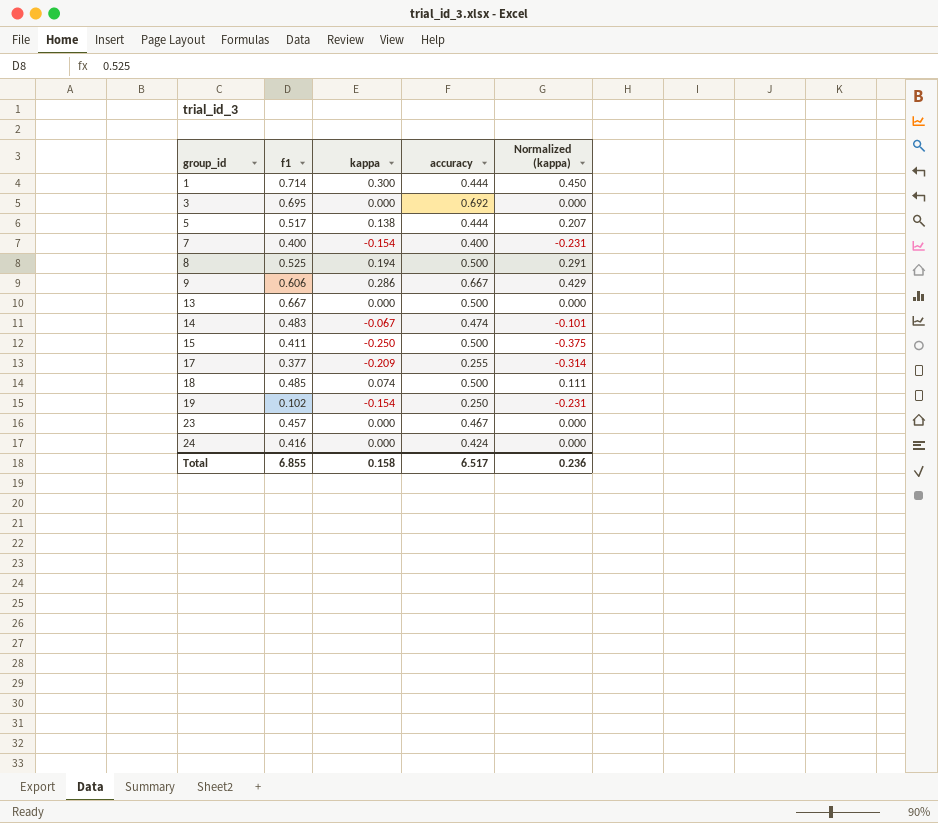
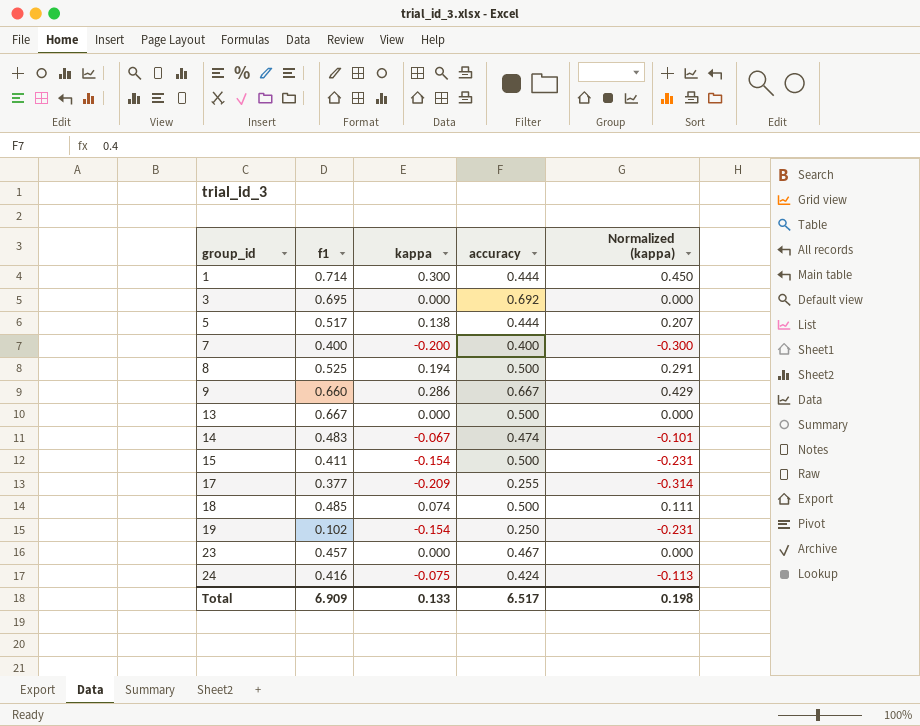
7 | kappa: -0.154 -> -0.200
7 | Normalized (kappa): -0.231 -> -0.300
9 | f1: 0.606 -> 0.660
15 | kappa: -0.250 -> -0.154
15 | Normalized (kappa): -0.375 -> -0.231
24 | kappa: 0.000 -> -0.075
24 | Normalized (kappa): 0.000 -> -0.113
Total | f1: 6.855 -> 6.909
Total | kappa: 0.158 -> 0.133
Total | Normalized (kappa): 0.236 -> 0.198

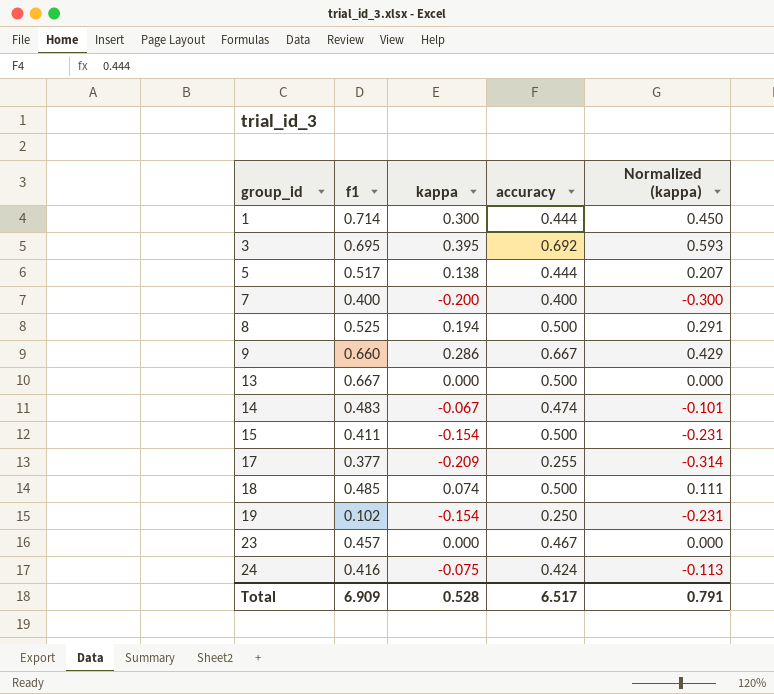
3 | kappa: 0.000 -> 0.395
3 | Normalized (kappa): 0.000 -> 0.593
Total | kappa: 0.133 -> 0.528
Total | Normalized (kappa): 0.198 -> 0.791

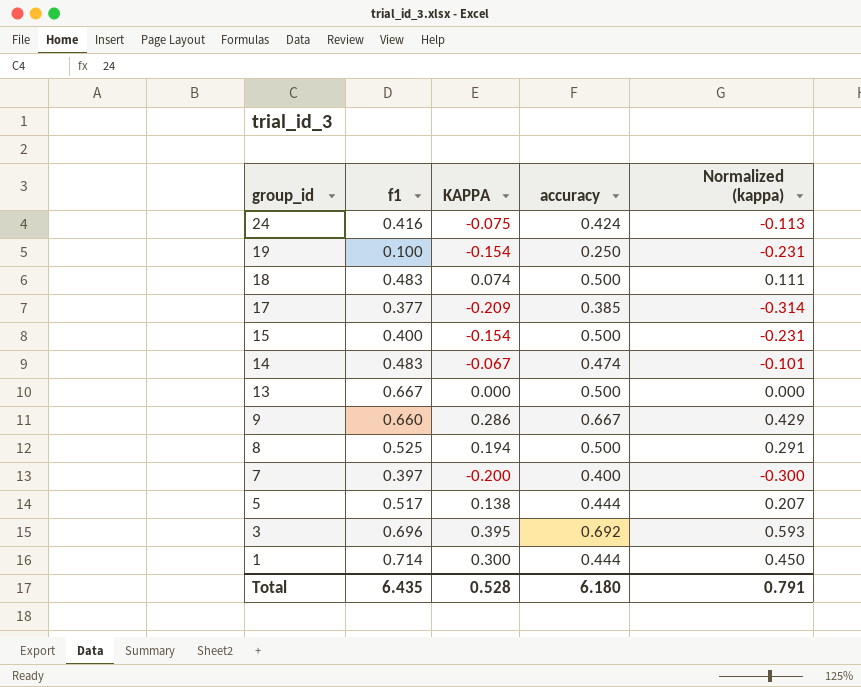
row order: group_id ascending -> group_id descending
column name: kappa -> KAPPA
row 23: 0.457 | 0.000 | 0.467 | 0.000 -> none
19 | f1: 0.102 -> 0.100
18 | f1: 0.485 -> 0.483
17 | accuracy: 0.255 -> 0.385
15 | f1: 0.411 -> 0.400
7 | f1: 0.400 -> 0.397
3 | f1: 0.695 -> 0.696
Total | f1: 6.909 -> 6.435
Total | accuracy: 6.517 -> 6.180

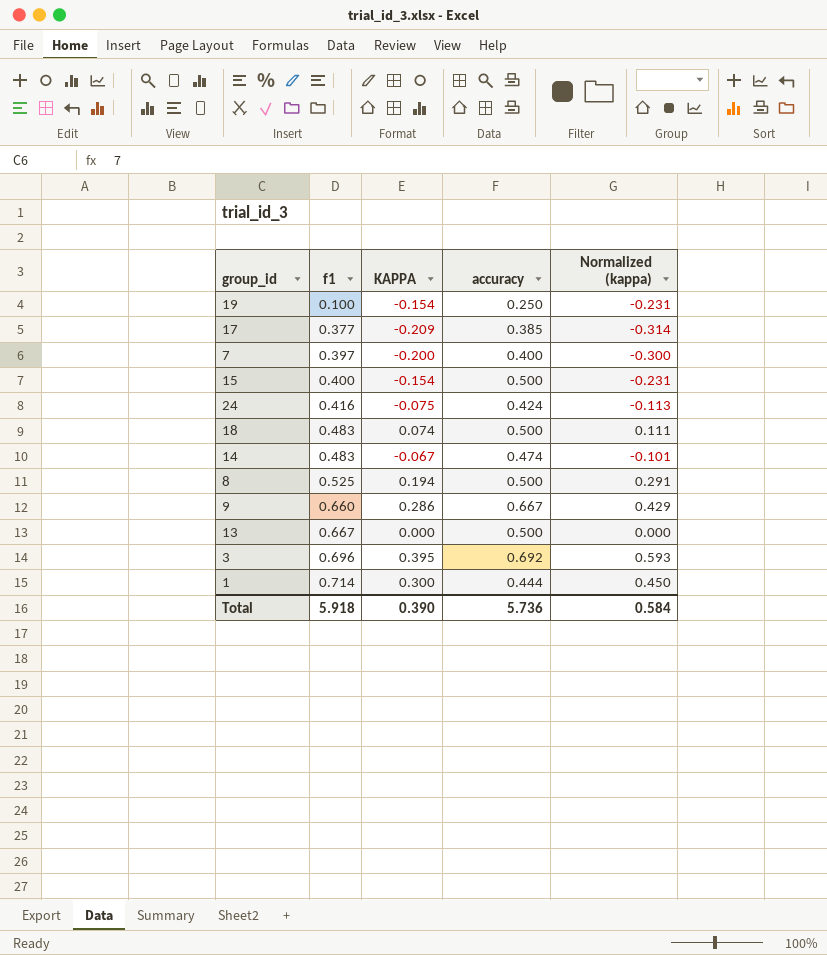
row order: group_id descending -> f1 ascending
row 5: 0.517 | 0.138 | 0.444 | 0.207 -> none
Total | f1: 6.435 -> 5.918
Total | KAPPA: 0.528 -> 0.390
Total | accuracy: 6.180 -> 5.736
Total | Normalized (kappa): 0.791 -> 0.584

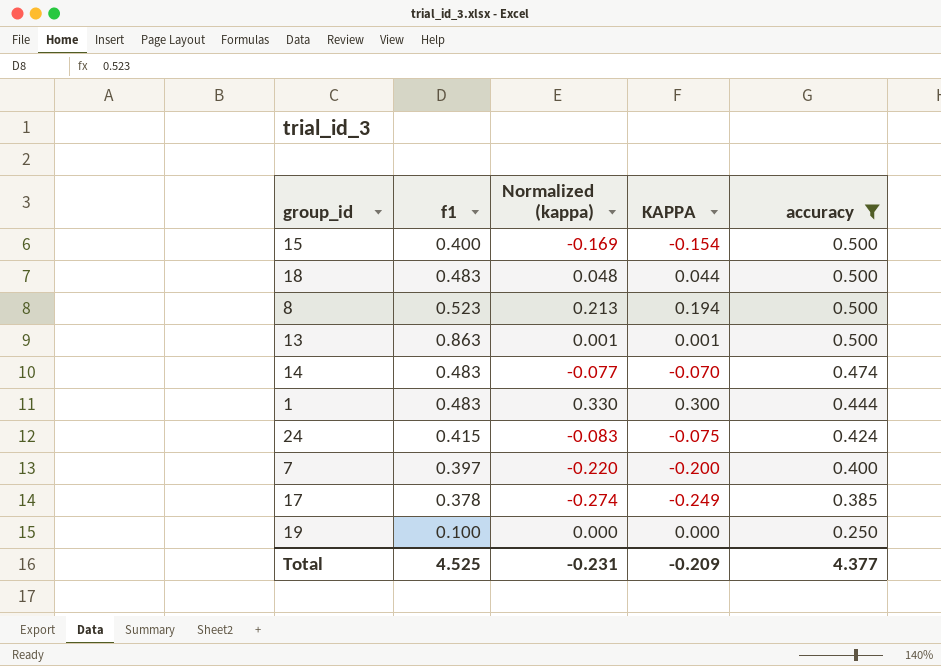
filter: none -> accuracy <= 0.500
row order: f1 ascending -> accuracy descending
column Normalized (kappa) | formula: [KAPPA] * 1.5 -> [KAPPA] * 1.1
column Normalized (kappa) | position: 5 -> 3
18 | KAPPA: 0.074 -> 0.044
8 | f1: 0.525 -> 0.523
13 | f1: 0.667 -> 0.863
13 | KAPPA: 0.000 -> 0.001
14 | KAPPA: -0.067 -> -0.070
1 | f1: 0.714 -> 0.483
24 | f1: 0.416 -> 0.415
17 | f1: 0.377 -> 0.378
17 | KAPPA: -0.209 -> -0.249
19 | KAPPA: -0.154 -> 0.000
Total | f1: 5.918 -> 4.525
Total | Normalized (kappa): 0.584 -> -0.231
Total | KAPPA: 0.390 -> -0.209
Total | accuracy: 5.736 -> 4.377

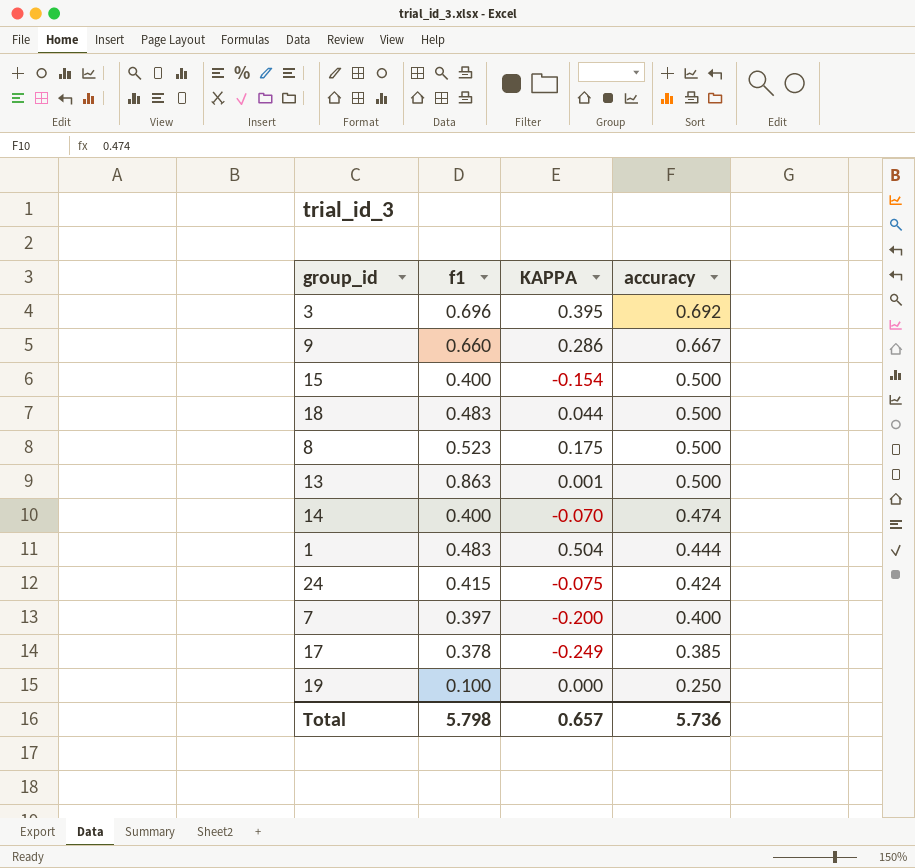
filter: accuracy <= 0.500 -> none
column Normalized (kappa) | formula: [KAPPA] * 1.1 -> none
8 | KAPPA: 0.194 -> 0.175
14 | f1: 0.483 -> 0.400
1 | KAPPA: 0.300 -> 0.504
Total | f1: 4.525 -> 5.798
Total | KAPPA: -0.209 -> 0.657
Total | accuracy: 4.377 -> 5.736

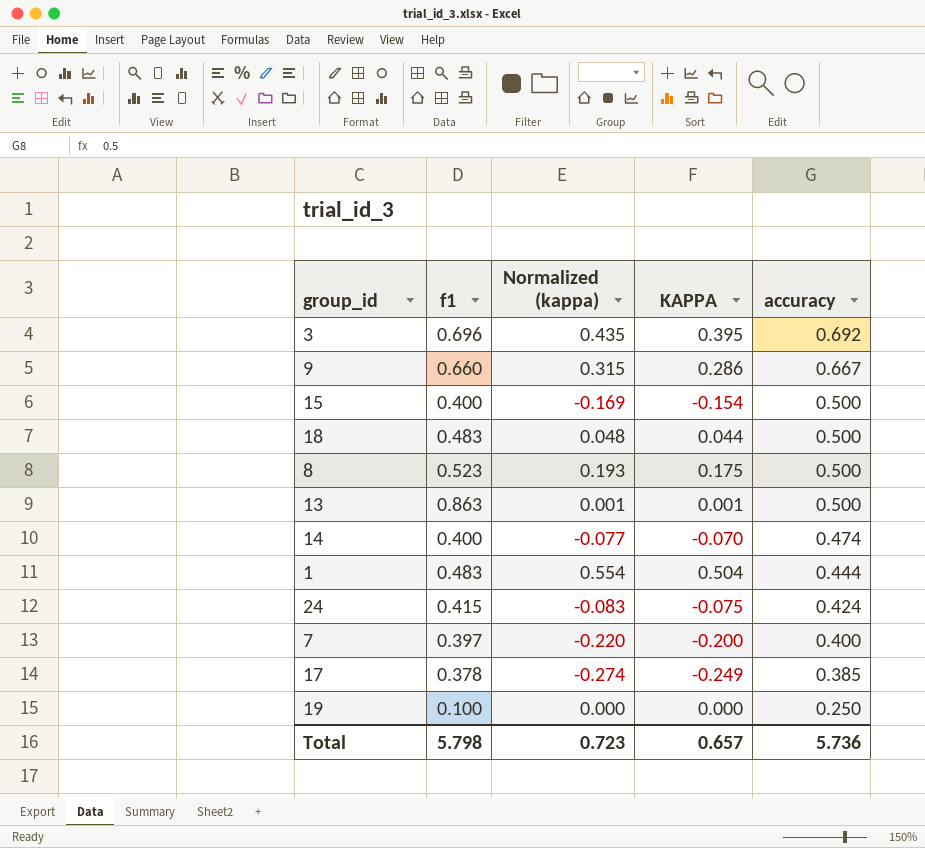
column Normalized (kappa) | formula: none -> [KAPPA] * 1.1

